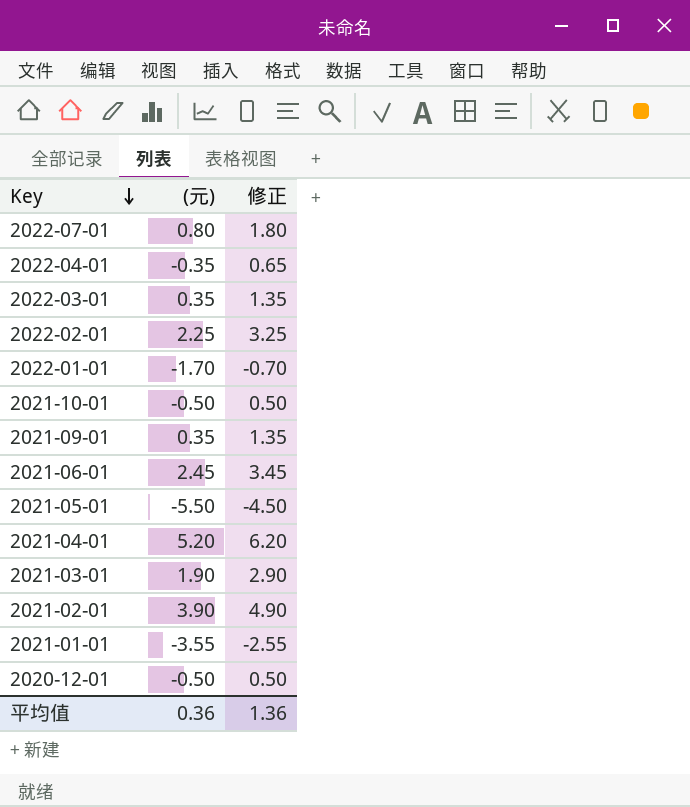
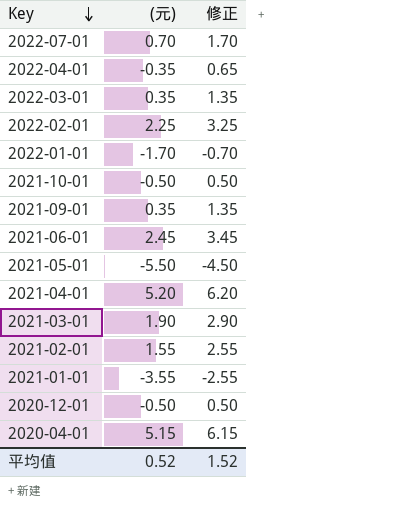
2022-07-01 | (元): 0.80 -> 0.70
2022-07-01 | 修正: 1.80 -> 1.70
2021-02-01 | (元): 3.90 -> 1.55
2021-02-01 | 修正: 4.90 -> 2.55
row 2020-04-01: none -> 5.15 | 6.15
平均值 | (元): 0.36 -> 0.52
平均值 | 修正: 1.36 -> 1.52

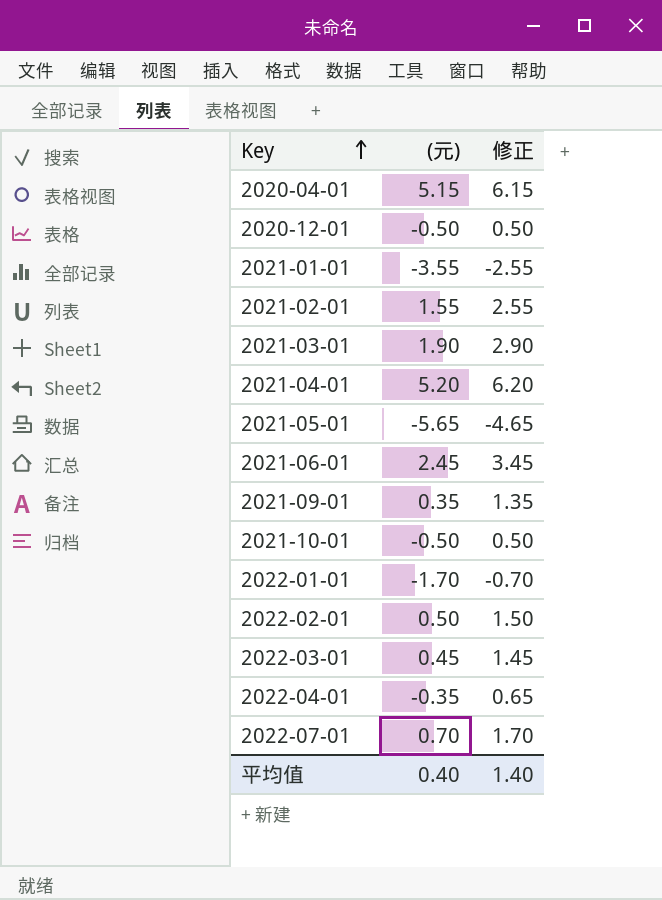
row order: Key descending -> Key ascending
2021-05-01 | (元): -5.50 -> -5.65
2021-05-01 | 修正: -4.50 -> -4.65
2022-02-01 | (元): 2.25 -> 0.50
2022-02-01 | 修正: 3.25 -> 1.50
2022-03-01 | (元): 0.35 -> 0.45
2022-03-01 | 修正: 1.35 -> 1.45
平均值 | (元): 0.52 -> 0.40
平均值 | 修正: 1.52 -> 1.40

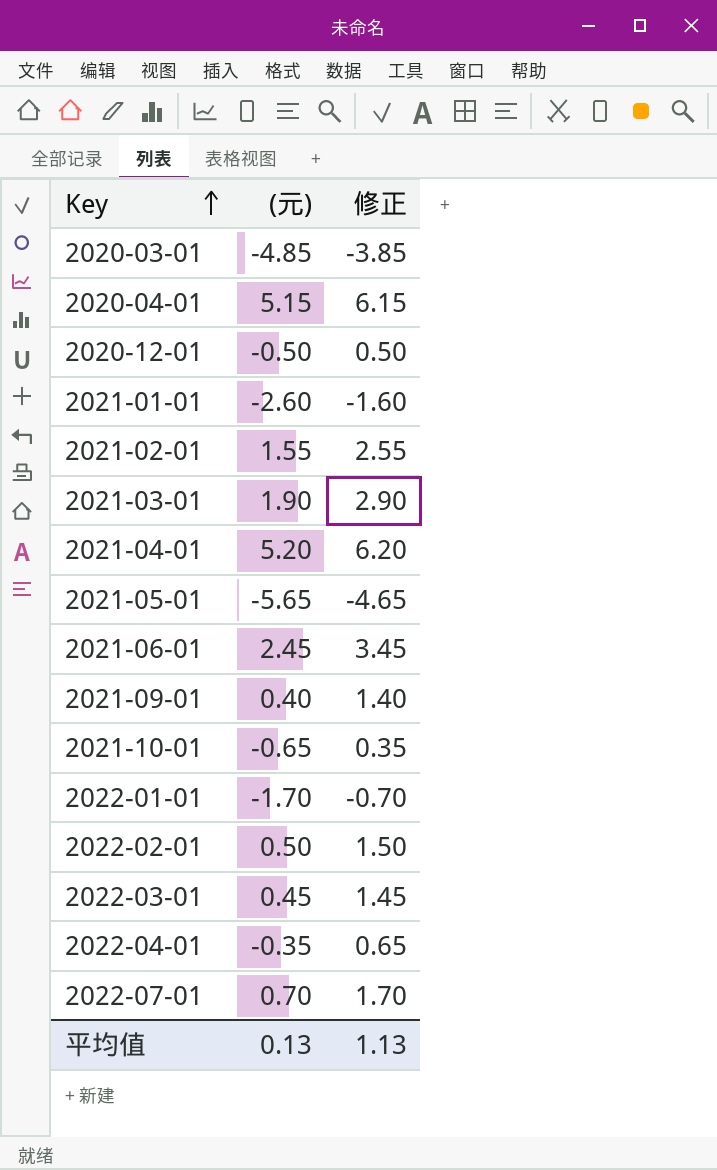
row 2020-03-01: none -> -4.85 | -3.85
2021-01-01 | (元): -3.55 -> -2.60
2021-01-01 | 修正: -2.55 -> -1.60
2021-09-01 | (元): 0.35 -> 0.40
2021-09-01 | 修正: 1.35 -> 1.40
2021-10-01 | (元): -0.50 -> -0.65
2021-10-01 | 修正: 0.50 -> 0.35
平均值 | (元): 0.40 -> 0.13
平均值 | 修正: 1.40 -> 1.13

